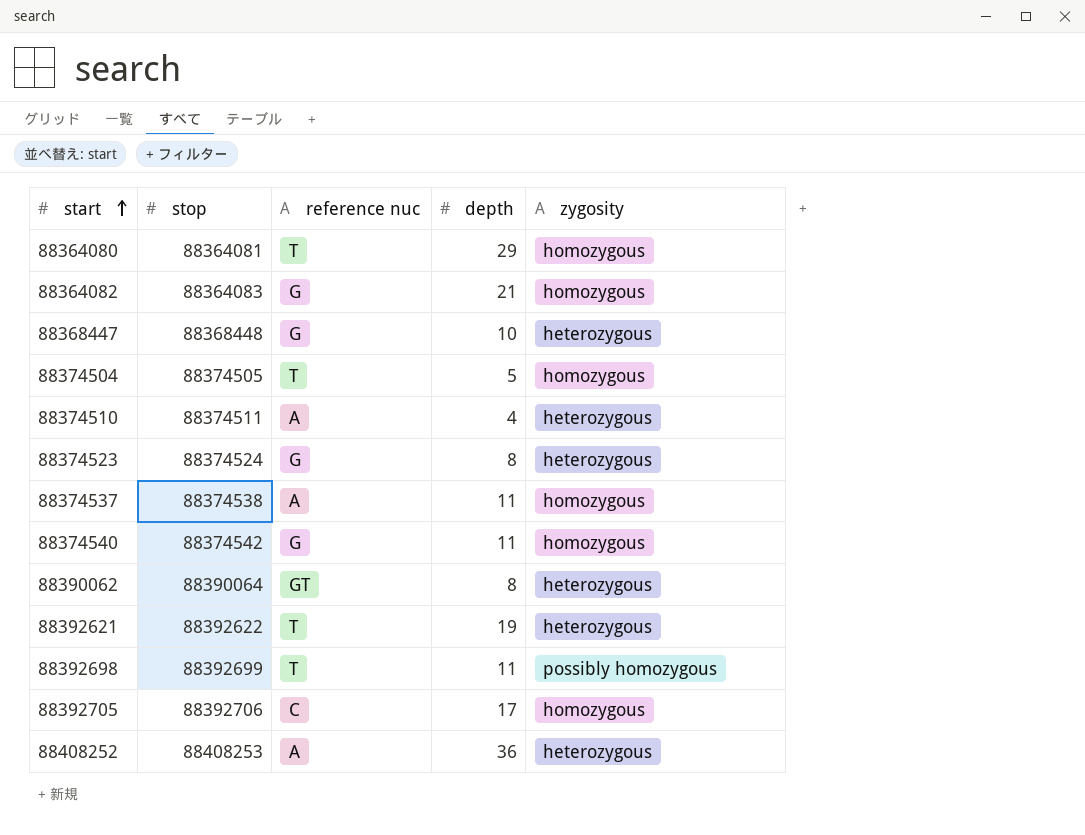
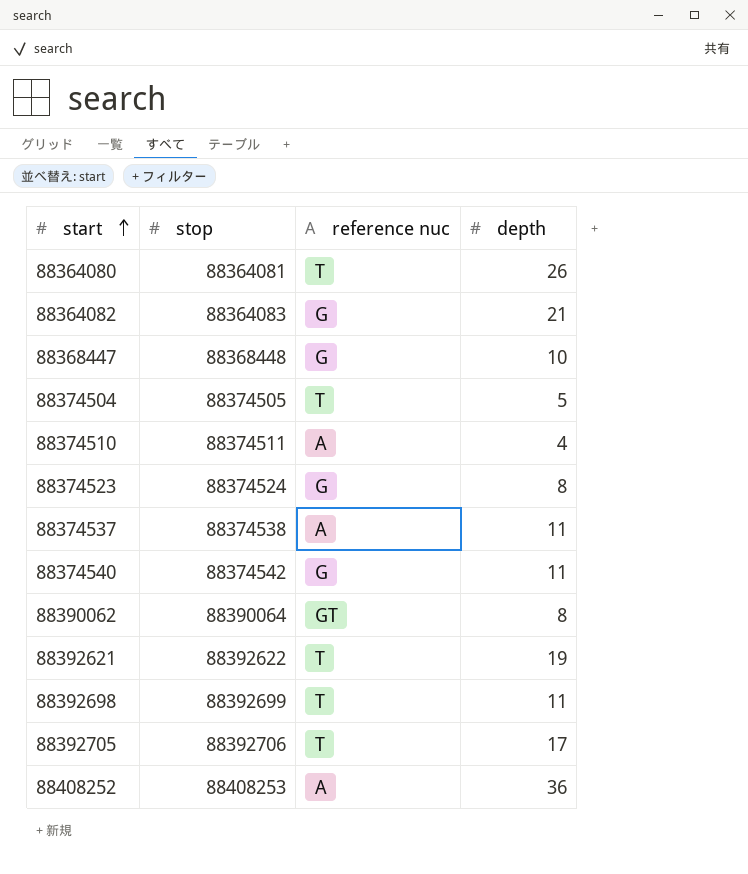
column zygosity | position: 5 -> none
88364080 | depth: 29 -> 26
88392705 | reference nuc: C -> T

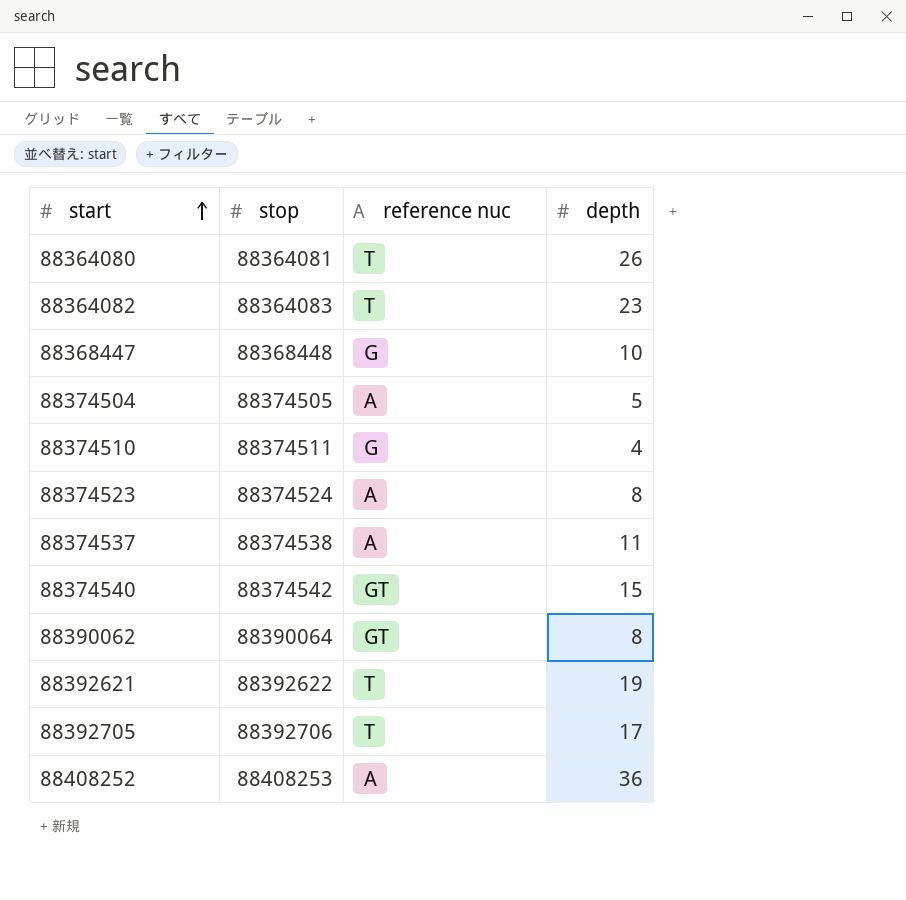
row 88392698: 88392699 | T | 11 -> none
88364082 | reference nuc: G -> T
88364082 | depth: 21 -> 23
88374504 | reference nuc: T -> A
88374510 | reference nuc: A -> G
88374523 | reference nuc: G -> A
88374540 | reference nuc: G -> GT
88374540 | depth: 11 -> 15

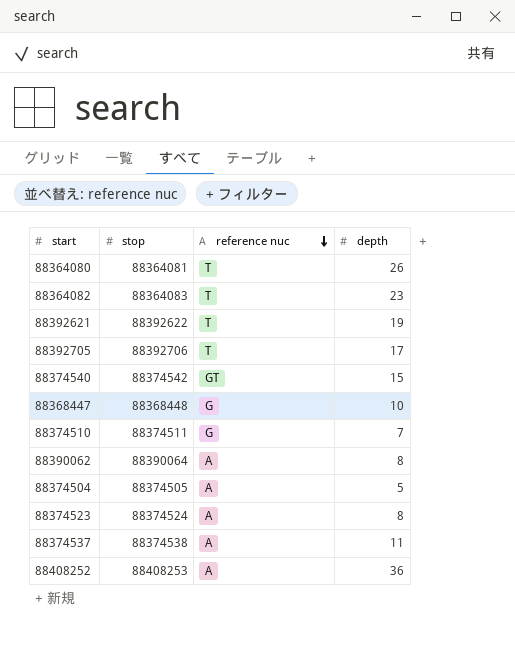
row order: start ascending -> reference nuc descending
88374510 | depth: 4 -> 7
88390062 | reference nuc: GT -> A

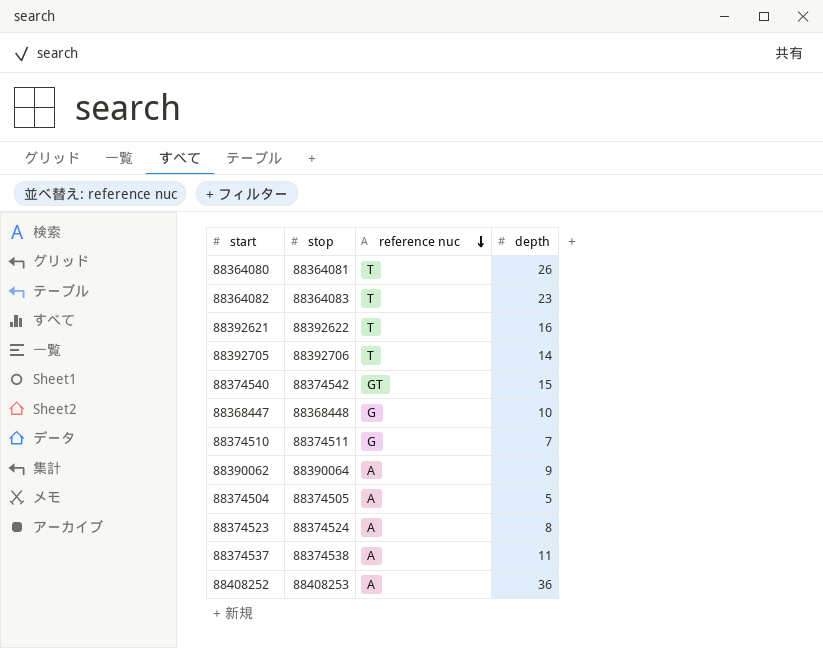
88392621 | depth: 19 -> 16
88392705 | depth: 17 -> 14
88390062 | depth: 8 -> 9

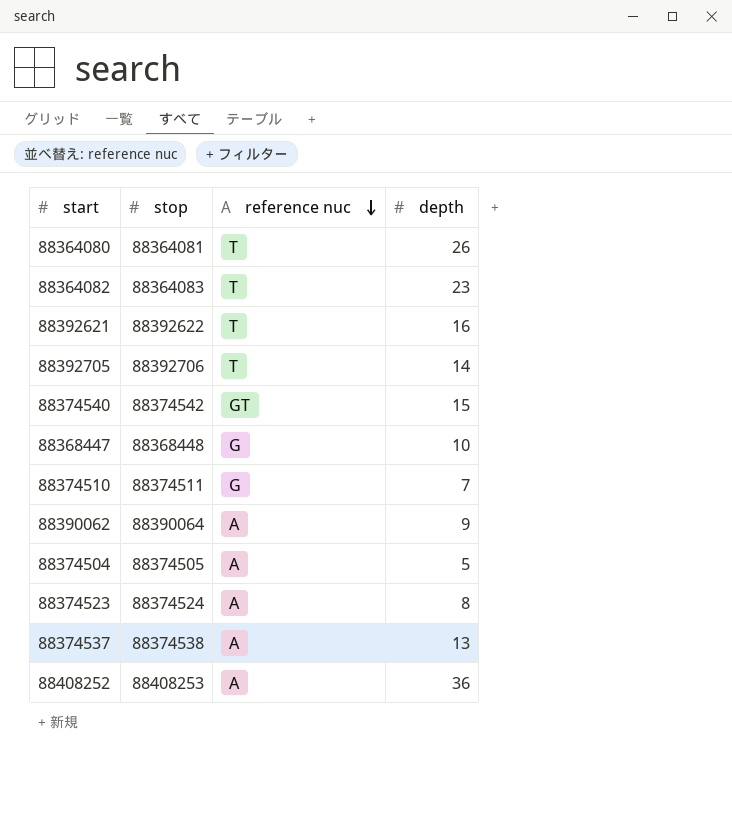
88374537 | depth: 11 -> 13

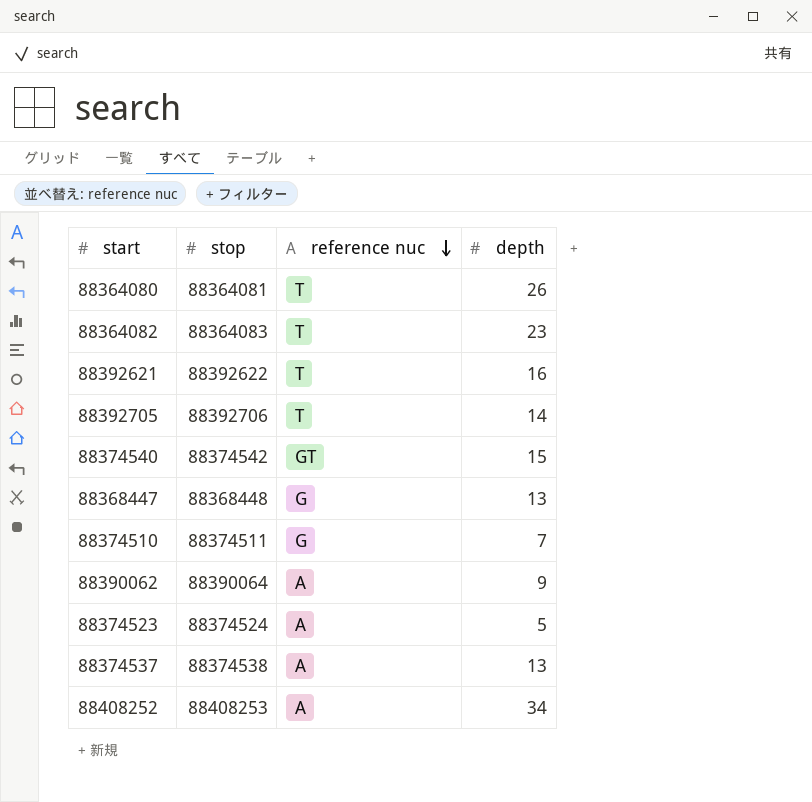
row 88374504: 88374505 | A | 5 -> none
88368447 | depth: 10 -> 13
88374523 | depth: 8 -> 5
88408252 | depth: 36 -> 34

